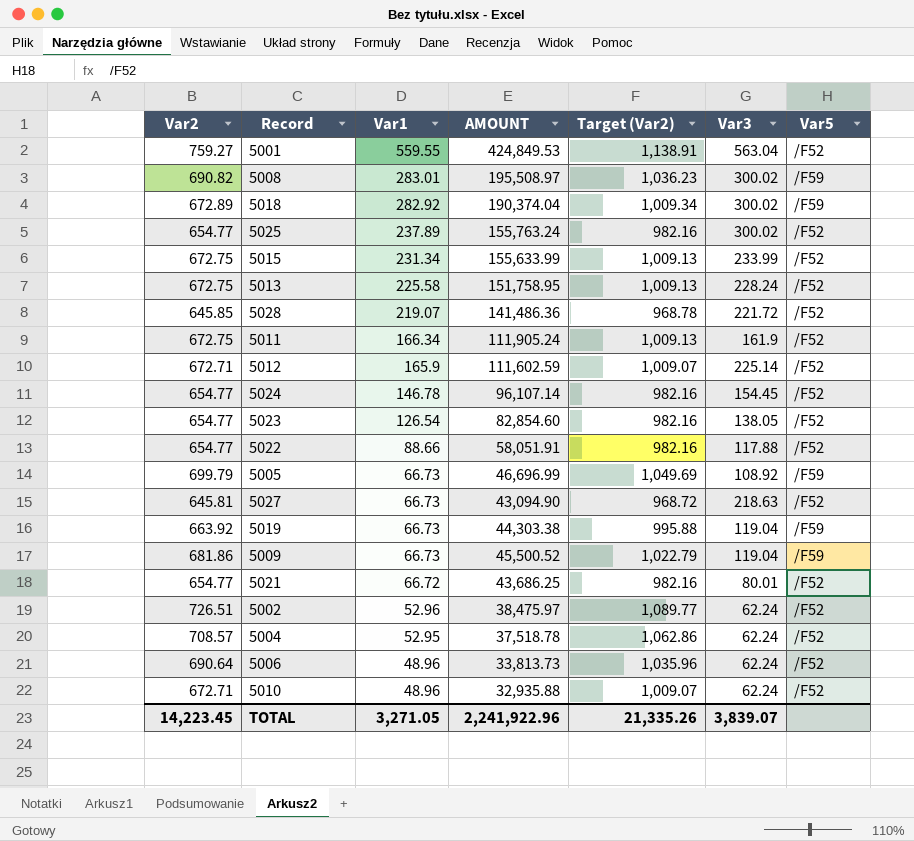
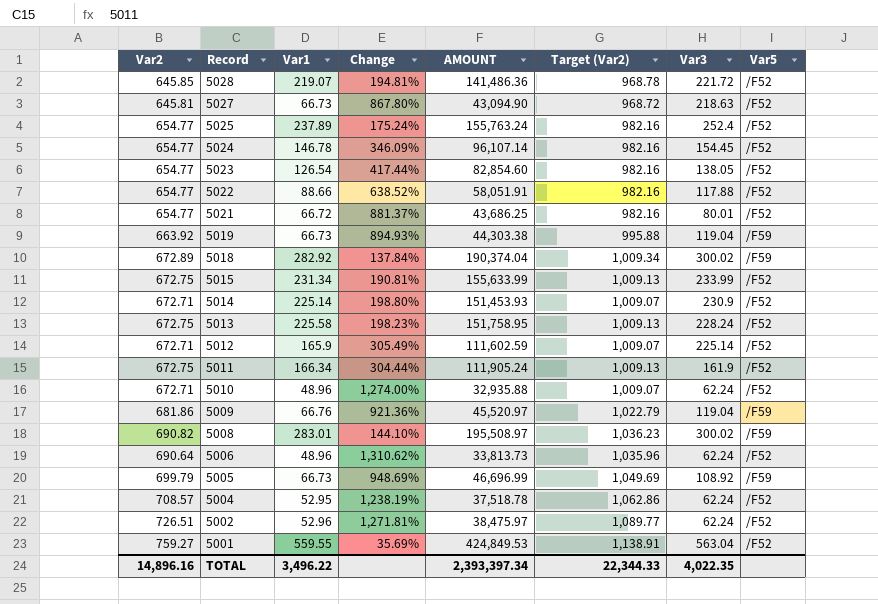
row order: Var1 descending -> Record descending
column Change | formula: none -> ([Var2] - [Var1]) / [Var1]
5025 | Var3: 300.02 -> 252.4
row 5014: none -> 672.71 | 225.14 | 198.80% | 151,453.93 | 1,009.07 | 230.9 | /F52
5009 | Var1: 66.73 -> 66.76
5009 | AMOUNT: 45,500.52 -> 45,520.97
TOTAL | Var2: 14,223.45 -> 14,896.16
TOTAL | Var1: 3,271.05 -> 3,496.22
TOTAL | AMOUNT: 2,241,922.96 -> 2,393,397.34
TOTAL | Target (Var2): 21,335.26 -> 22,344.33
TOTAL | Var3: 3,839.07 -> 4,022.35

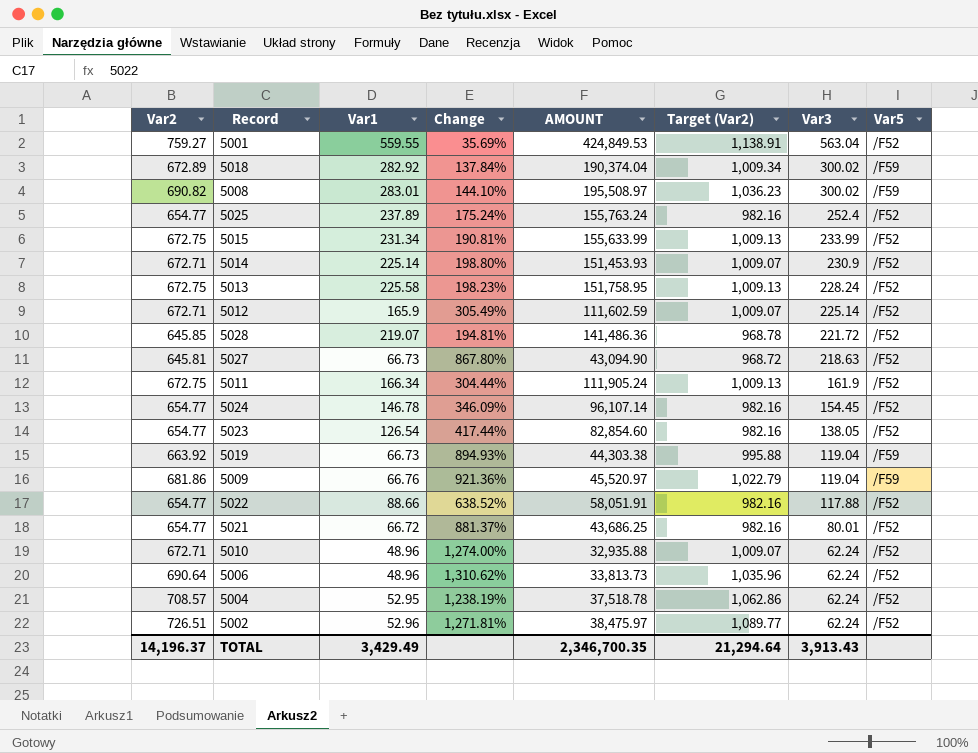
row order: Record descending -> Var3 descending
row 5005: 699.79 | 66.73 | 948.69% | 46,696.99 | 1,049.69 | 108.92 | /F59 -> none
TOTAL | Var2: 14,896.16 -> 14,196.37
TOTAL | Var1: 3,496.22 -> 3,429.49
TOTAL | AMOUNT: 2,393,397.34 -> 2,346,700.35
TOTAL | Target (Var2): 22,344.33 -> 21,294.64
TOTAL | Var3: 4,022.35 -> 3,913.43

